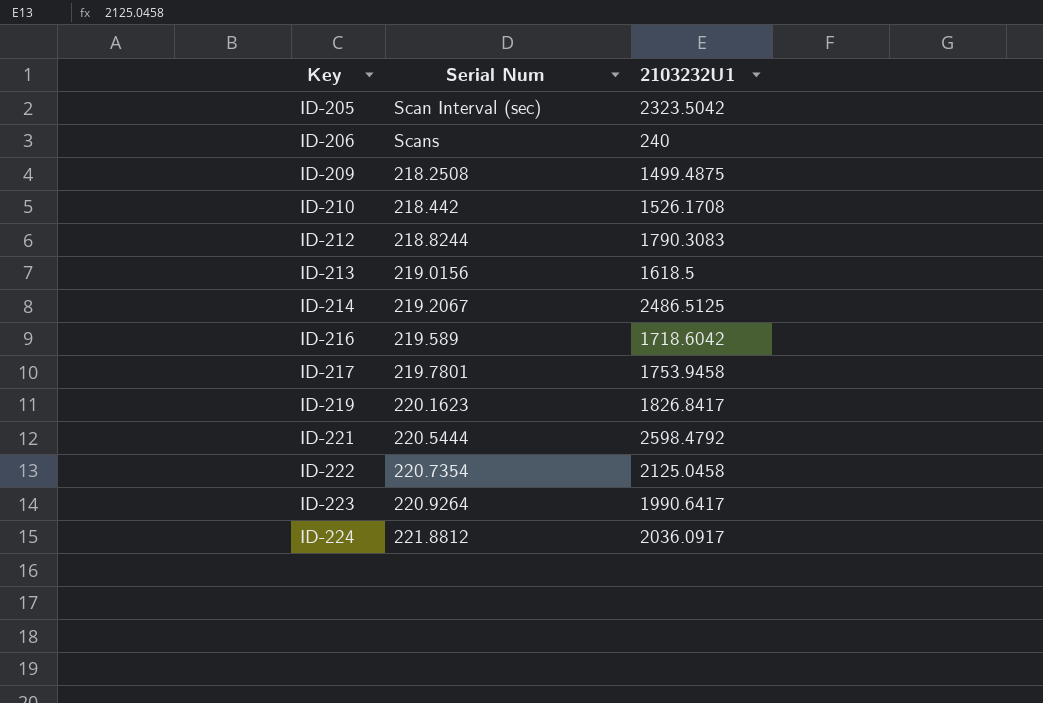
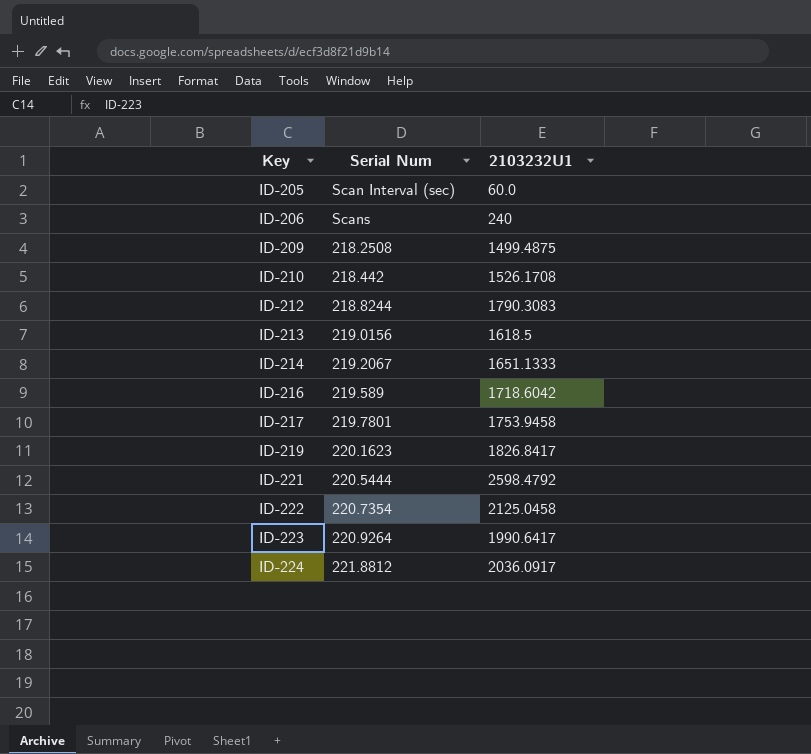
ID-205 | 2103232U1: 2323.5042 -> 60.0
ID-214 | 2103232U1: 2486.5125 -> 1651.1333

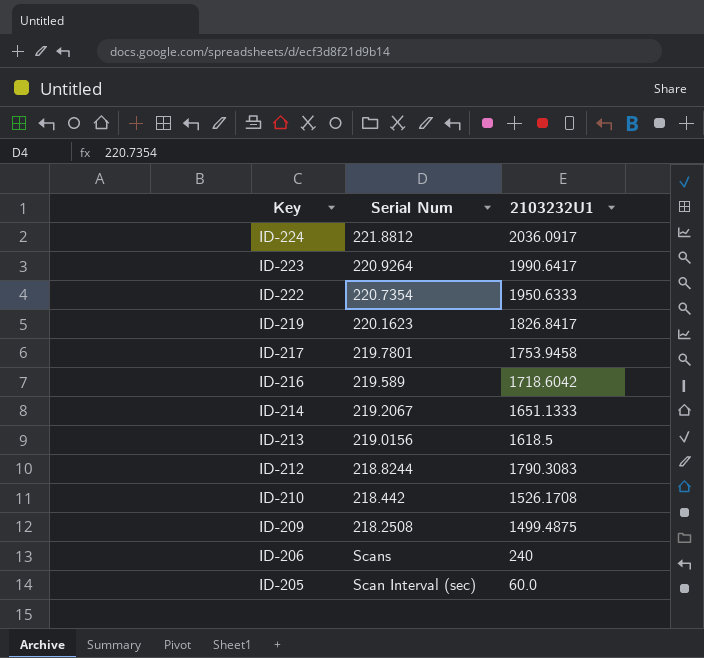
row order: Key ascending -> Key descending
row ID-221: 220.5444 | 2598.4792 -> none
ID-222 | 2103232U1: 2125.0458 -> 1950.6333

